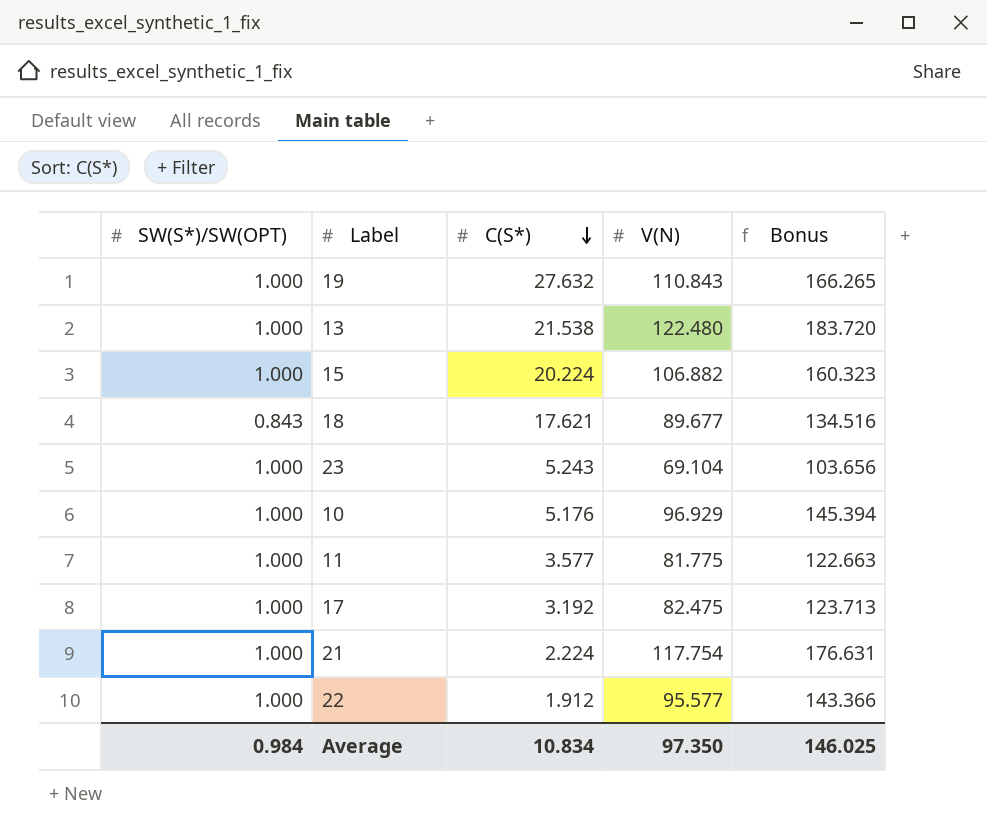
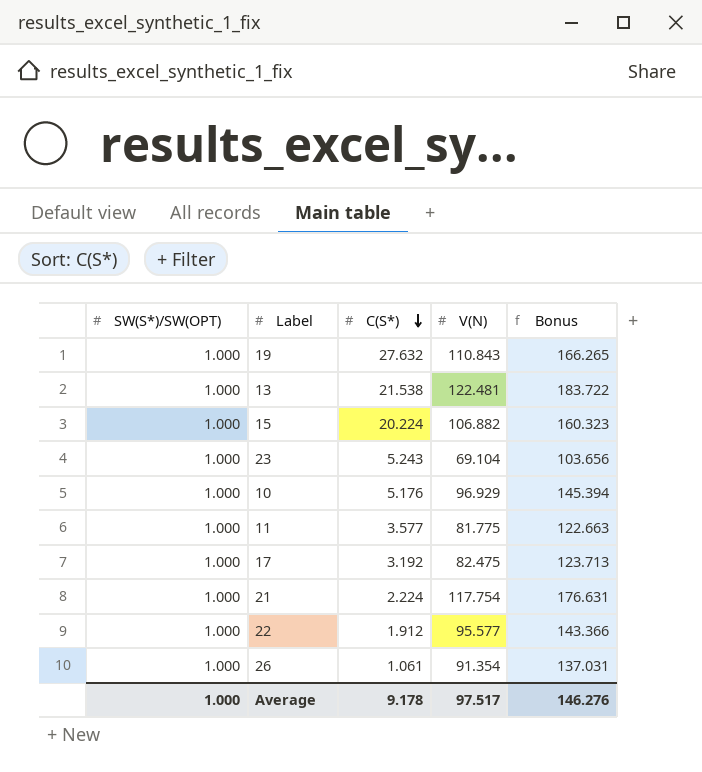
row 18: 0.843 | 17.621 | 89.677 | 134.516 -> none
13 | V(N): 122.480 -> 122.481
13 | Bonus: 183.720 -> 183.722
row 26: none -> 1.000 | 1.061 | 91.354 | 137.031
Average | SW(S*)/SW(OPT): 0.984 -> 1.000
Average | C(S*): 10.834 -> 9.178
Average | V(N): 97.350 -> 97.517
Average | Bonus: 146.025 -> 146.276

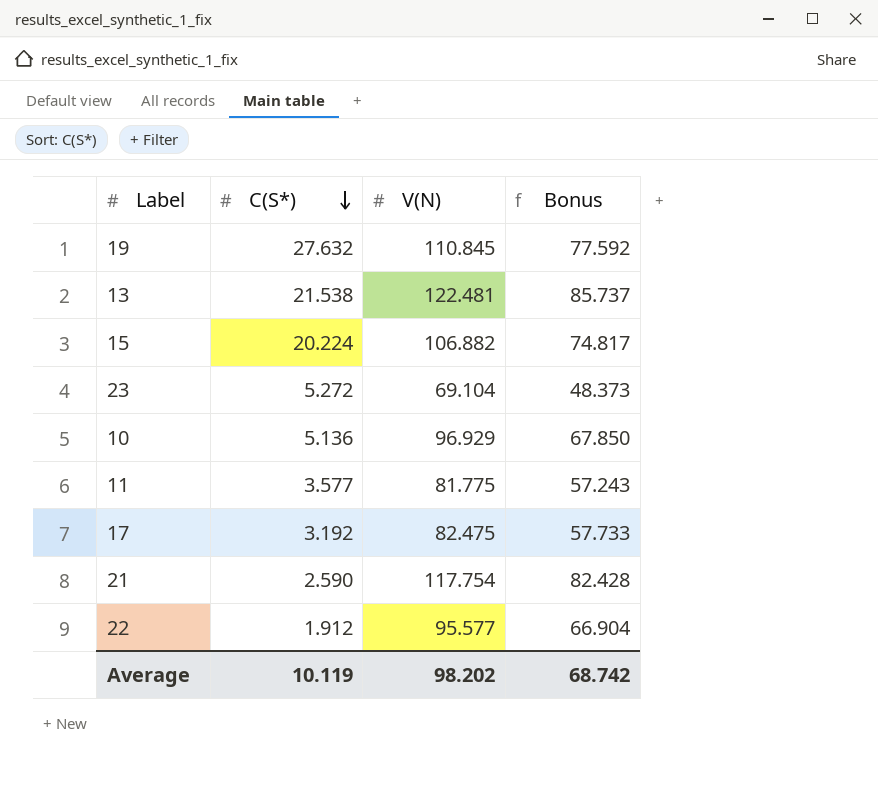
column SW(S*)/SW(OPT) | position: 1 -> none
column Bonus | formula: [V(N)] * 1.5 -> [V(N)] * 0.7
row 26: 1.000 | 1.061 | 91.354 | 137.031 -> none
19 | V(N): 110.843 -> 110.845
23 | C(S*): 5.243 -> 5.272
10 | C(S*): 5.176 -> 5.136
21 | C(S*): 2.224 -> 2.590
Average | C(S*): 9.178 -> 10.119
Average | V(N): 97.517 -> 98.202
Average | Bonus: 146.276 -> 68.742

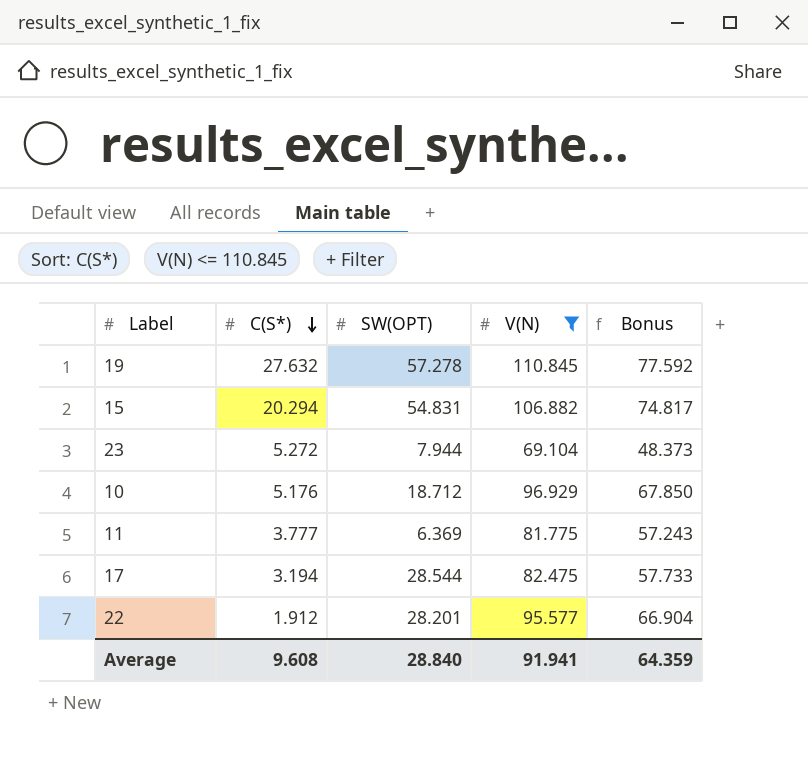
filter: none -> V(N) <= 110.845
column SW(OPT) | position: none -> 3
15 | C(S*): 20.224 -> 20.294
10 | C(S*): 5.136 -> 5.176
11 | C(S*): 3.577 -> 3.777
17 | C(S*): 3.192 -> 3.194
Average | C(S*): 10.119 -> 9.608
Average | V(N): 98.202 -> 91.941
Average | Bonus: 68.742 -> 64.359

